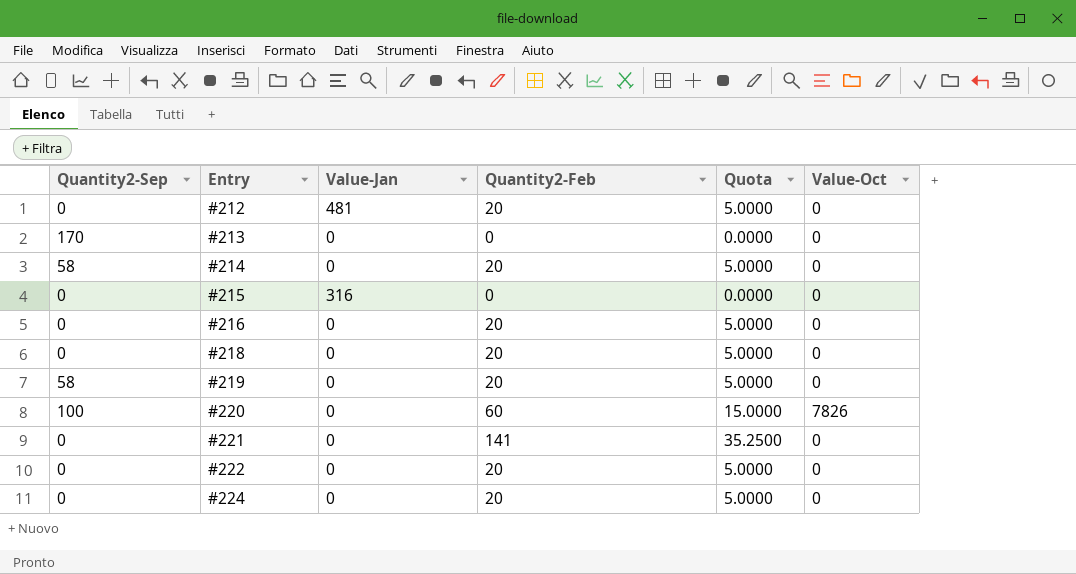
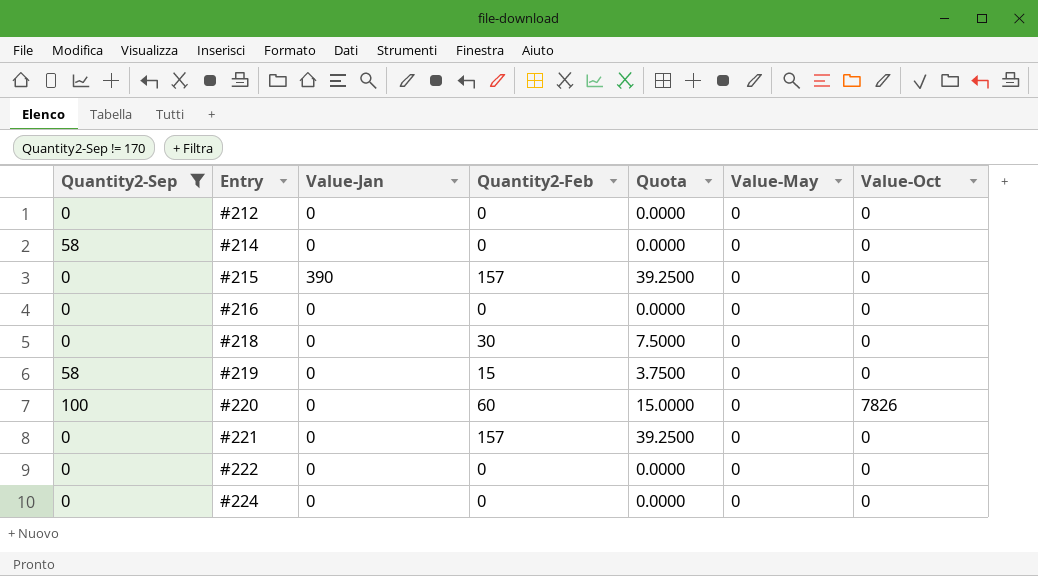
filter: none -> Quantity2-Sep != 170
column Value-May | position: none -> 6
#212 | Value-Jan: 481 -> 0
#212 | Quantity2-Feb: 20 -> 0
#212 | Quota: 5.0000 -> 0.0000
#214 | Quantity2-Feb: 20 -> 0
#214 | Quota: 5.0000 -> 0.0000
#215 | Value-Jan: 316 -> 390
#215 | Quantity2-Feb: 0 -> 157
#215 | Quota: 0.0000 -> 39.2500
#216 | Quantity2-Feb: 20 -> 0
#216 | Quota: 5.0000 -> 0.0000
#218 | Quantity2-Feb: 20 -> 30
#218 | Quota: 5.0000 -> 7.5000
#219 | Quantity2-Feb: 20 -> 15
#219 | Quota: 5.0000 -> 3.7500
#221 | Quantity2-Feb: 141 -> 157
#221 | Quota: 35.2500 -> 39.2500
#222 | Quantity2-Feb: 20 -> 0
#222 | Quota: 5.0000 -> 0.0000
#224 | Quantity2-Feb: 20 -> 0
#224 | Quota: 5.0000 -> 0.0000

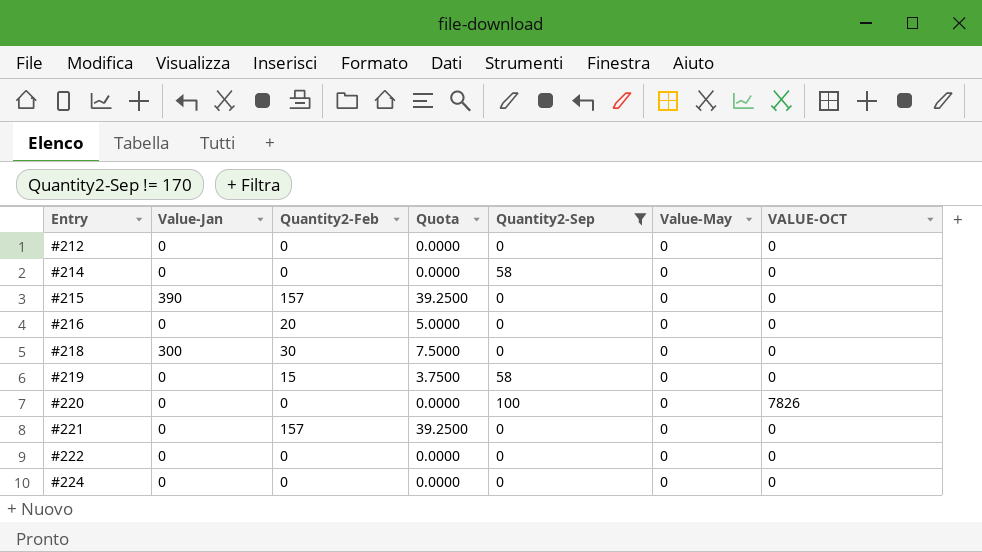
column Quantity2-Sep | position: 1 -> 5
column name: Value-Oct -> VALUE-OCT
#216 | Quantity2-Feb: 0 -> 20
#216 | Quota: 0.0000 -> 5.0000
#218 | Value-Jan: 0 -> 300
#220 | Quantity2-Feb: 60 -> 0
#220 | Quota: 15.0000 -> 0.0000

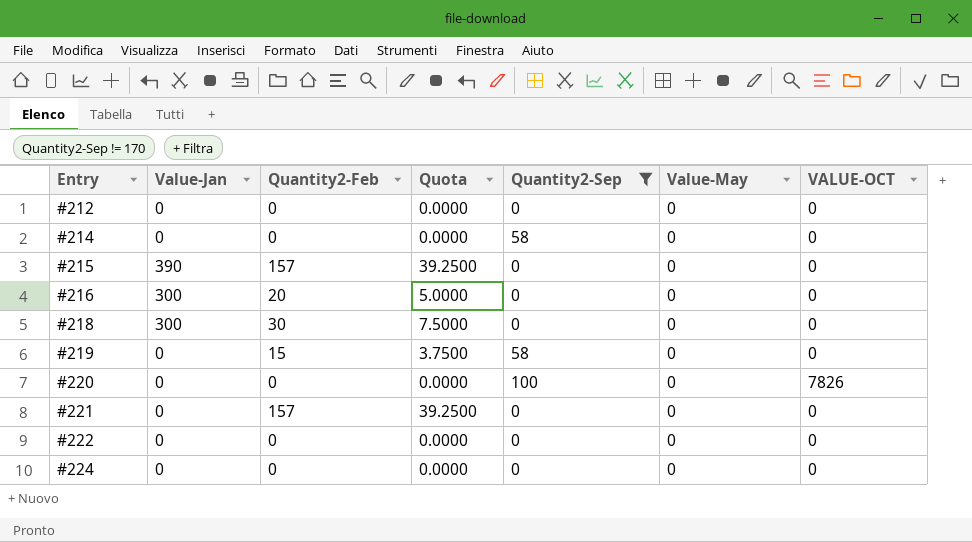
#216 | Value-Jan: 0 -> 300

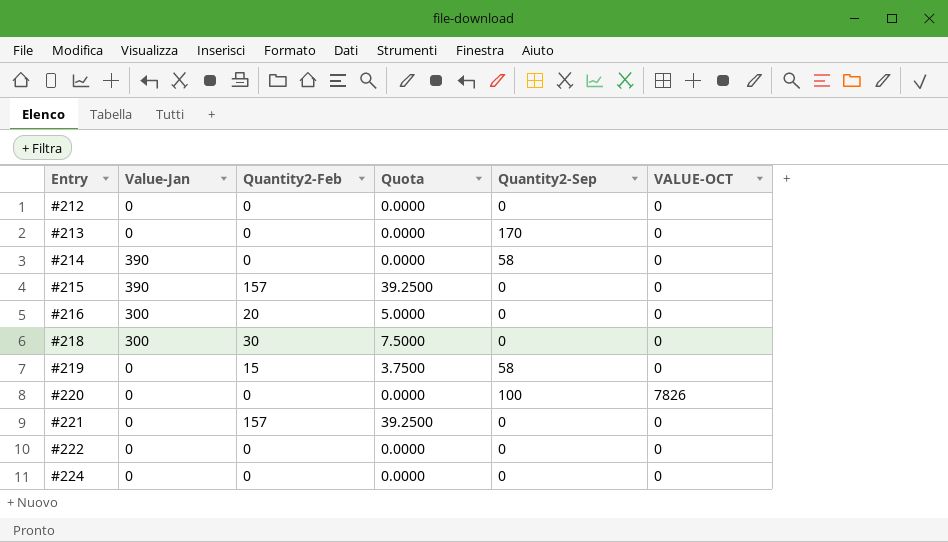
filter: Quantity2-Sep != 170 -> none
column Value-May | position: 6 -> none
#214 | Value-Jan: 0 -> 390

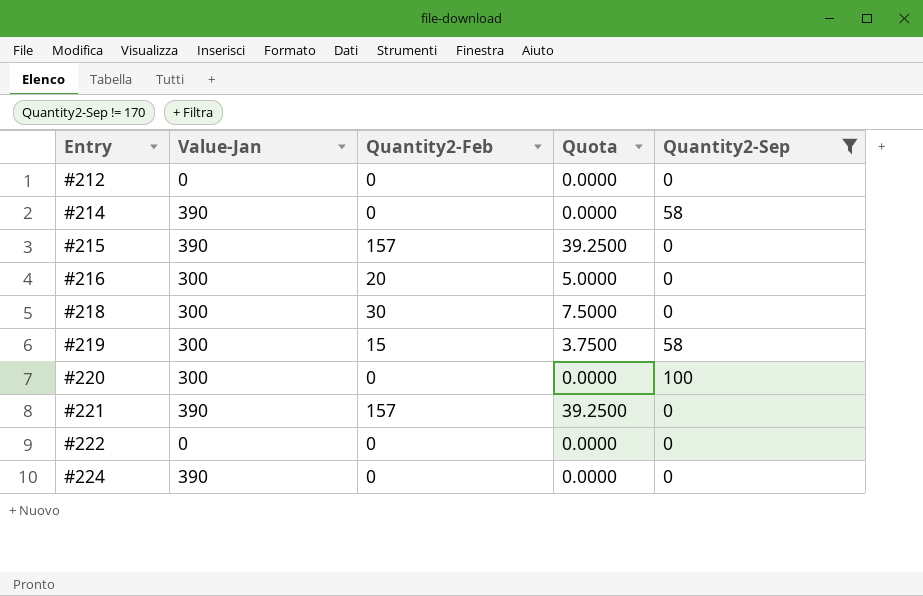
filter: none -> Quantity2-Sep != 170
column VALUE-OCT | position: 6 -> none
#219 | Value-Jan: 0 -> 300
#220 | Value-Jan: 0 -> 300
#221 | Value-Jan: 0 -> 390
#224 | Value-Jan: 0 -> 390

